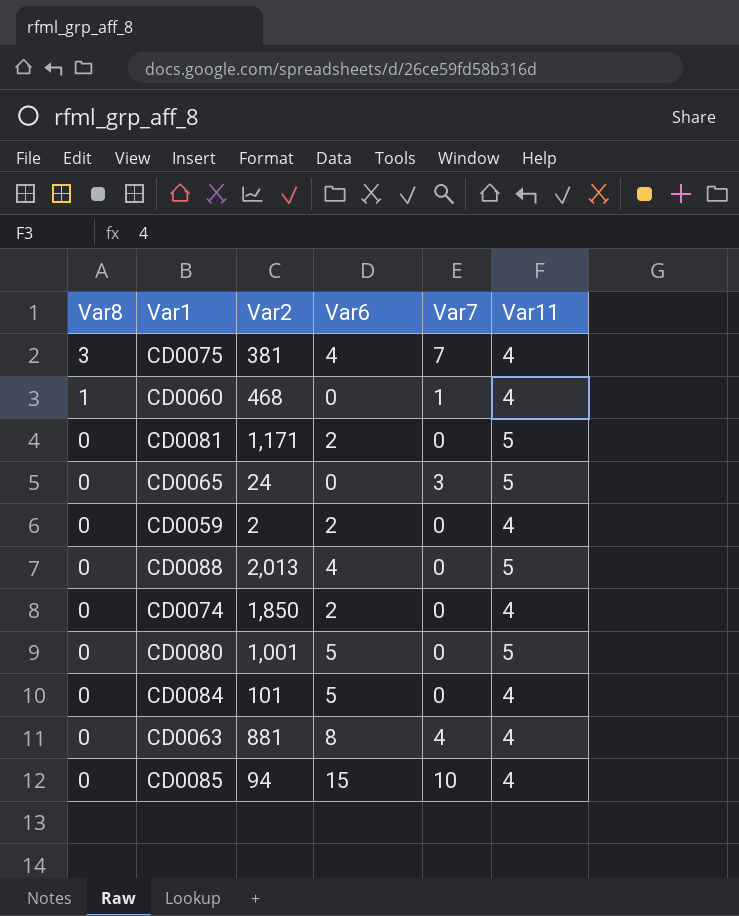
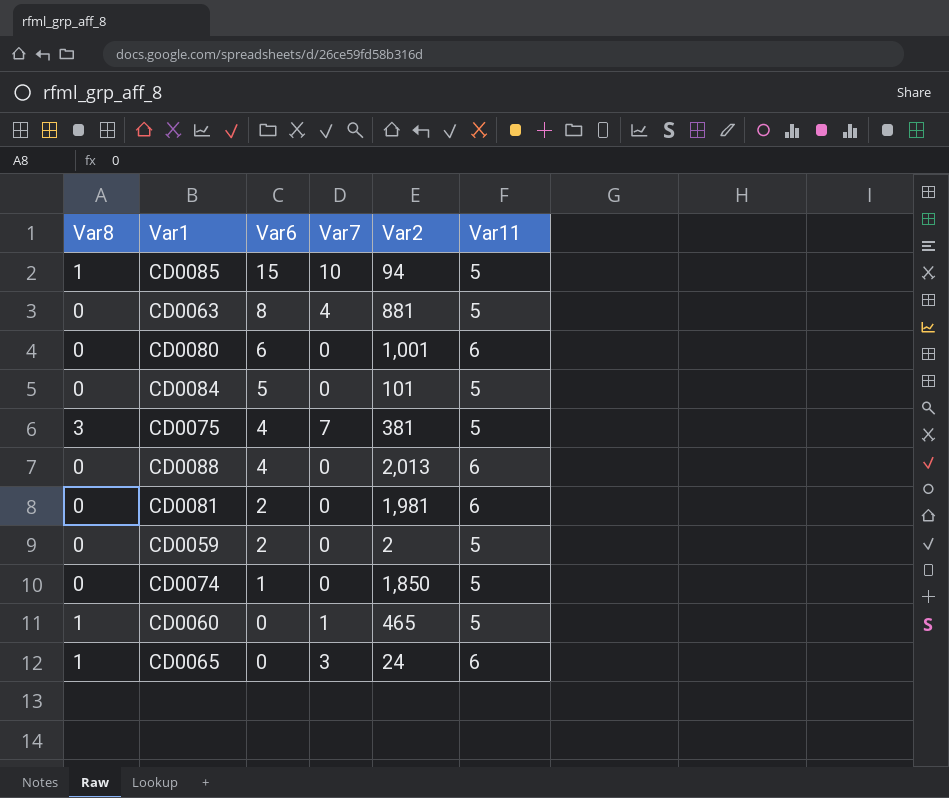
row order: Var8 descending -> Var6 descending
column Var2 | position: 3 -> 5
CD0085 | Var8: 0 -> 1
CD0085 | Var11: 4 -> 5
CD0063 | Var11: 4 -> 5
CD0080 | Var6: 5 -> 6
CD0080 | Var11: 5 -> 6
CD0084 | Var11: 4 -> 5
CD0075 | Var11: 4 -> 5
CD0088 | Var11: 5 -> 6
CD0081 | Var2: 1,171 -> 1,981
CD0081 | Var11: 5 -> 6
CD0059 | Var11: 4 -> 5
CD0074 | Var6: 2 -> 1
CD0074 | Var11: 4 -> 5
CD0060 | Var2: 468 -> 465
CD0060 | Var11: 4 -> 5
CD0065 | Var8: 0 -> 1
CD0065 | Var11: 5 -> 6

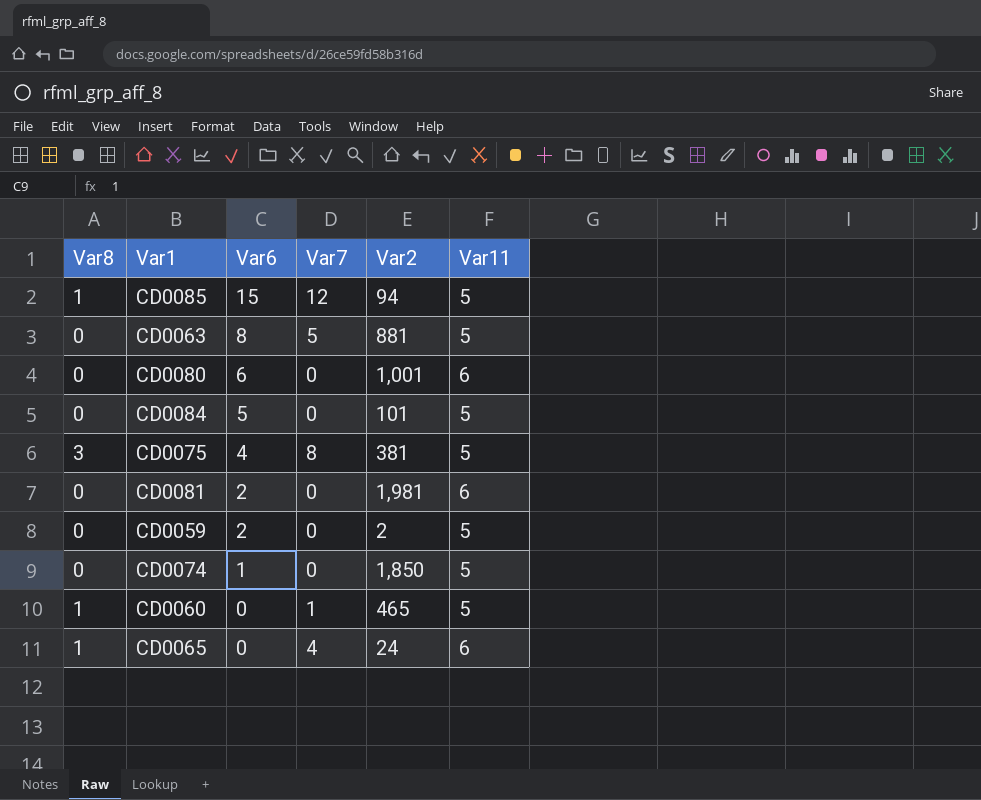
row CD0088: 0 | 4 | 0 | 2,013 | 6 -> none
CD0085 | Var7: 10 -> 12
CD0063 | Var7: 4 -> 5
CD0075 | Var7: 7 -> 8
CD0065 | Var7: 3 -> 4

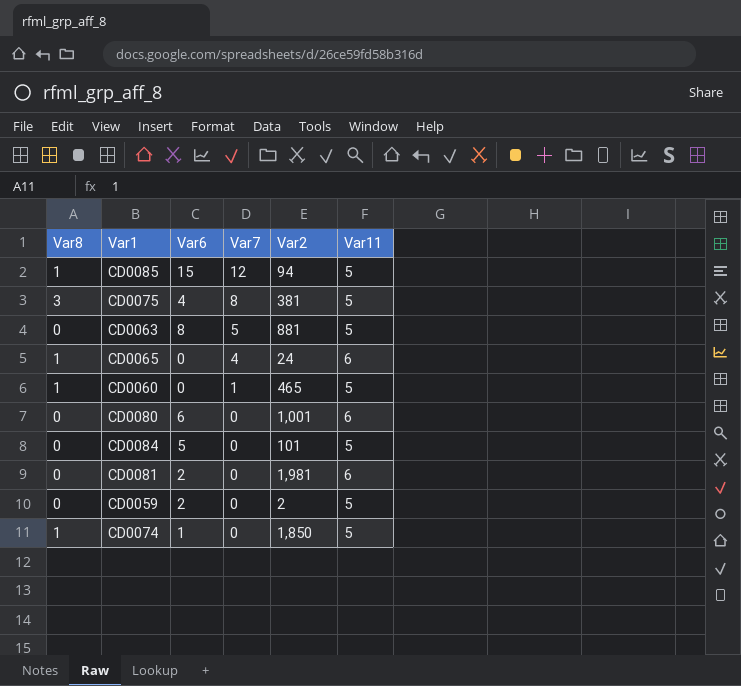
row order: Var6 descending -> Var7 descending
CD0074 | Var8: 0 -> 1

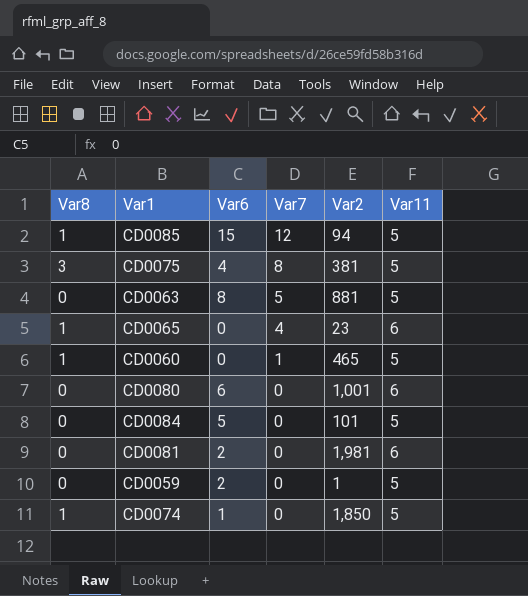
CD0065 | Var2: 24 -> 23
CD0059 | Var2: 2 -> 1

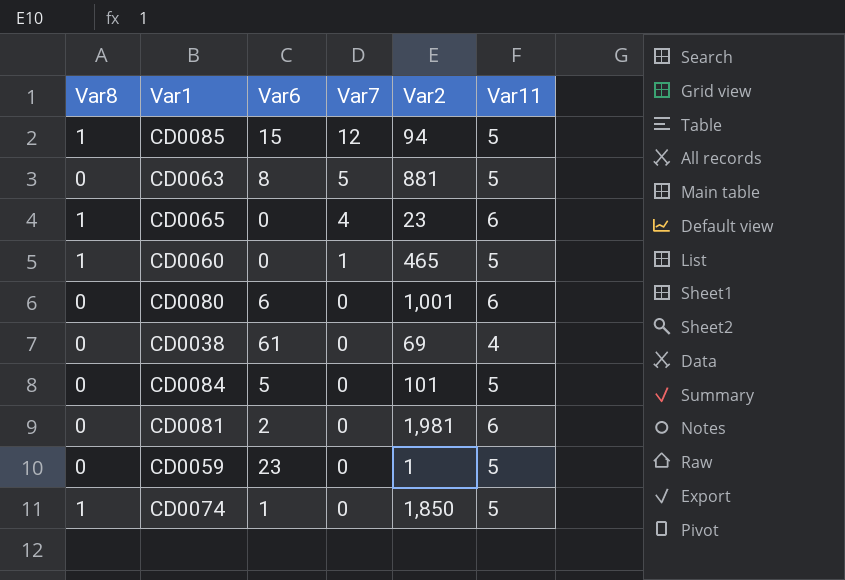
row CD0075: 3 | 4 | 8 | 381 | 5 -> none
row CD0038: none -> 0 | 61 | 0 | 69 | 4
CD0059 | Var6: 2 -> 23

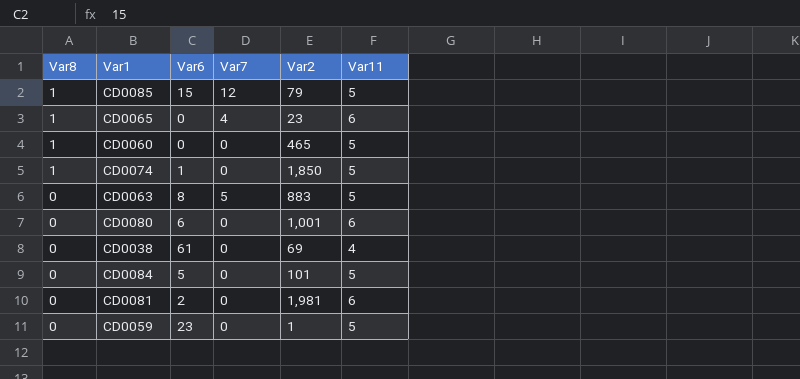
row order: Var7 descending -> Var8 descending
CD0085 | Var2: 94 -> 79
CD0060 | Var7: 1 -> 0
CD0063 | Var2: 881 -> 883

